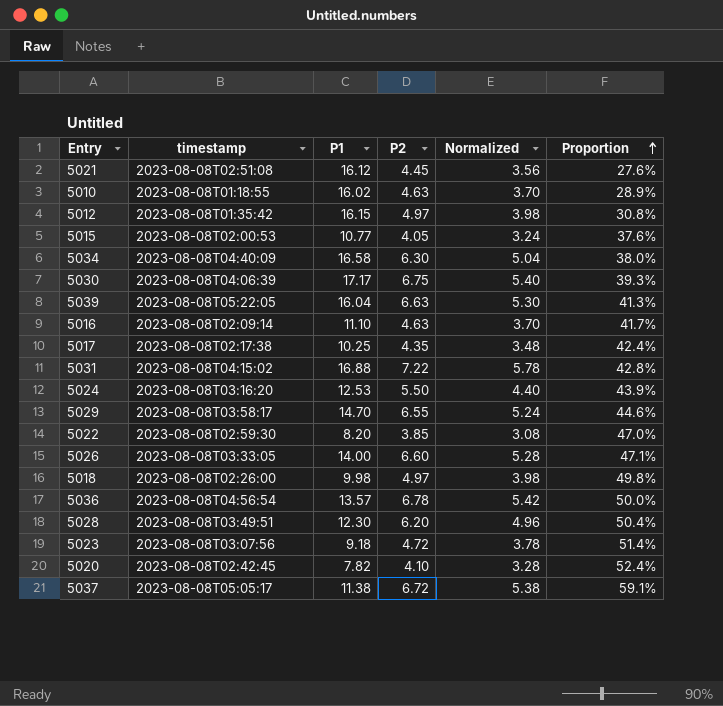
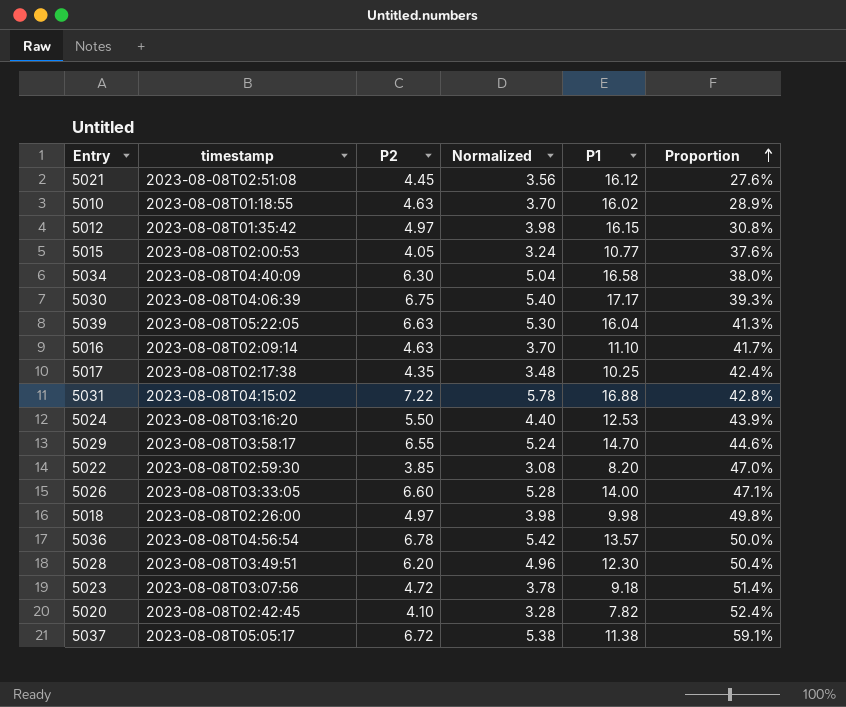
column P1 | position: 3 -> 5

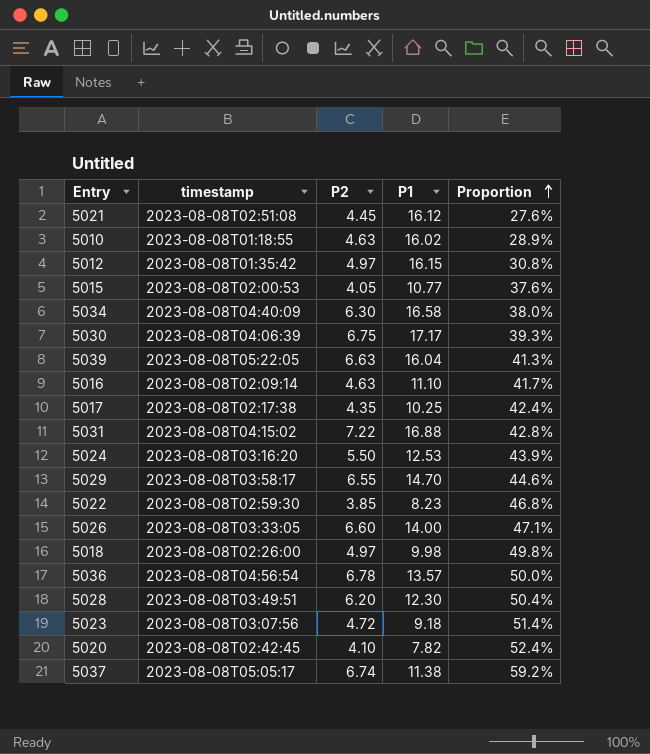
column Normalized | formula: [P2] * 0.8 -> none
5022 | P1: 8.20 -> 8.23
5022 | Proportion: 47.0% -> 46.8%
5037 | P2: 6.72 -> 6.74
5037 | Proportion: 59.1% -> 59.2%

